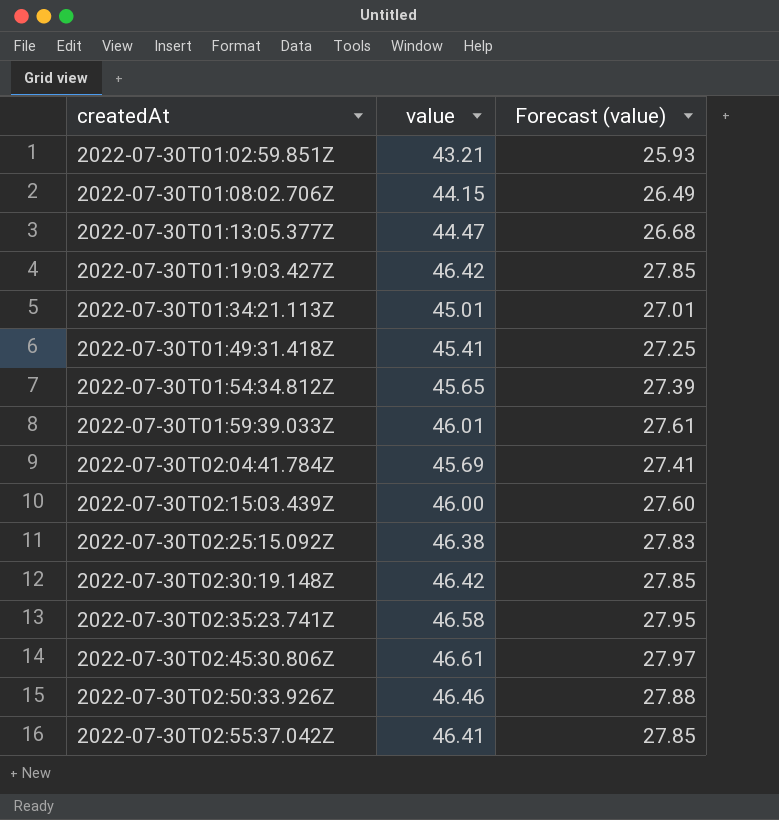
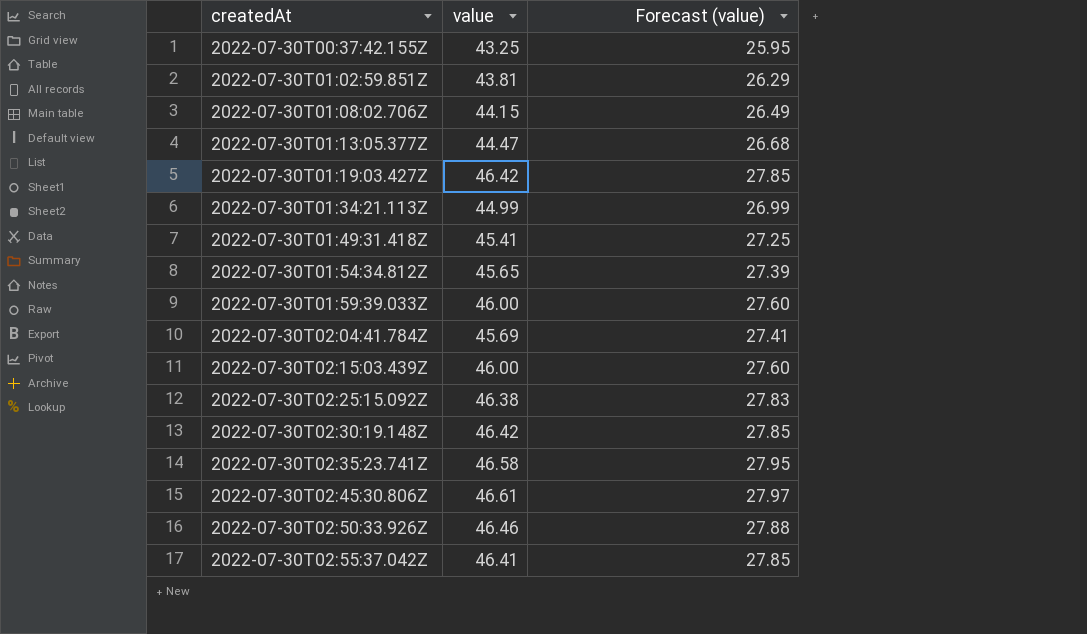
row 2022-07-30T00:37:42.155Z: none -> 43.25 | 25.95
2022-07-30T01:02:59.851Z | value: 43.21 -> 43.81
2022-07-30T01:02:59.851Z | Forecast (value): 25.93 -> 26.29
2022-07-30T01:34:21.113Z | value: 45.01 -> 44.99
2022-07-30T01:34:21.113Z | Forecast (value): 27.01 -> 26.99
2022-07-30T01:59:39.033Z | value: 46.01 -> 46.00
2022-07-30T01:59:39.033Z | Forecast (value): 27.61 -> 27.60

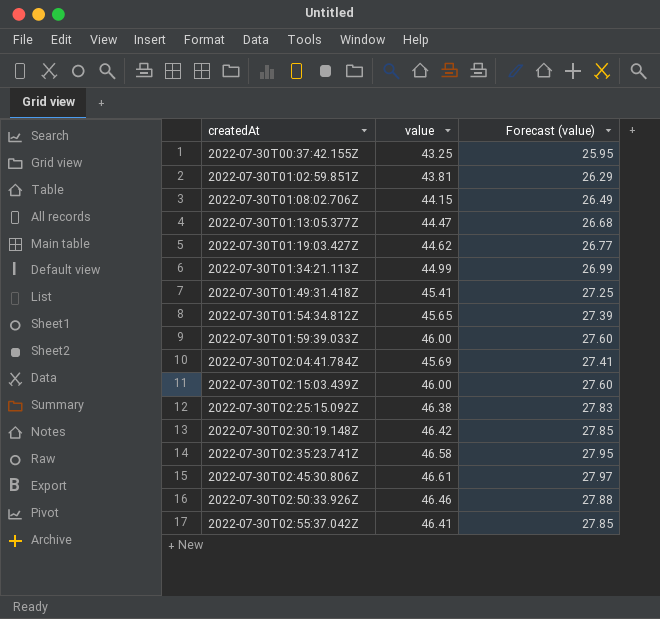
2022-07-30T01:19:03.427Z | value: 46.42 -> 44.62
2022-07-30T01:19:03.427Z | Forecast (value): 27.85 -> 26.77

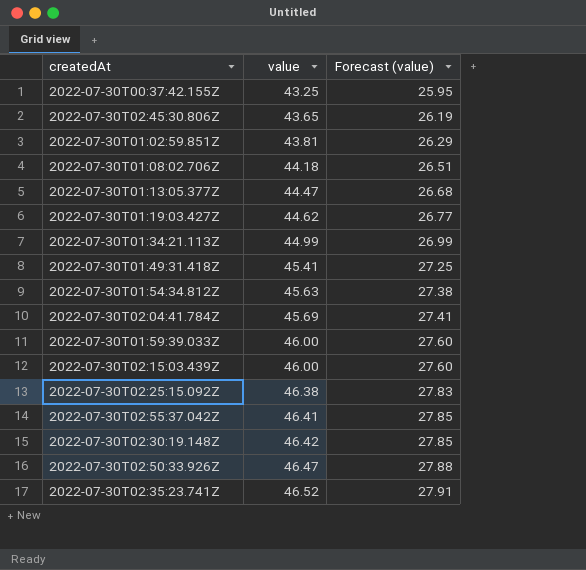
row order: createdAt ascending -> value ascending
2022-07-30T02:45:30.806Z | value: 46.61 -> 43.65
2022-07-30T02:45:30.806Z | Forecast (value): 27.97 -> 26.19
2022-07-30T01:08:02.706Z | value: 44.15 -> 44.18
2022-07-30T01:08:02.706Z | Forecast (value): 26.49 -> 26.51
2022-07-30T01:54:34.812Z | value: 45.65 -> 45.63
2022-07-30T01:54:34.812Z | Forecast (value): 27.39 -> 27.38
2022-07-30T02:50:33.926Z | value: 46.46 -> 46.47
2022-07-30T02:35:23.741Z | value: 46.58 -> 46.52
2022-07-30T02:35:23.741Z | Forecast (value): 27.95 -> 27.91

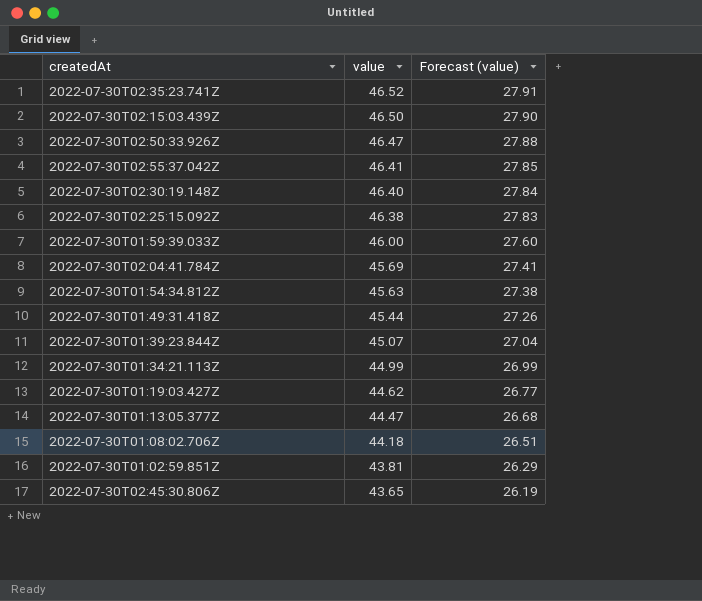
row order: value ascending -> value descending
row 2022-07-30T00:37:42.155Z: 43.25 | 25.95 -> none
2022-07-30T02:15:03.439Z | value: 46.00 -> 46.50
2022-07-30T02:15:03.439Z | Forecast (value): 27.60 -> 27.90
2022-07-30T02:30:19.148Z | value: 46.42 -> 46.40
2022-07-30T02:30:19.148Z | Forecast (value): 27.85 -> 27.84
2022-07-30T01:49:31.418Z | value: 45.41 -> 45.44
2022-07-30T01:49:31.418Z | Forecast (value): 27.25 -> 27.26
row 2022-07-30T01:39:23.844Z: none -> 45.07 | 27.04

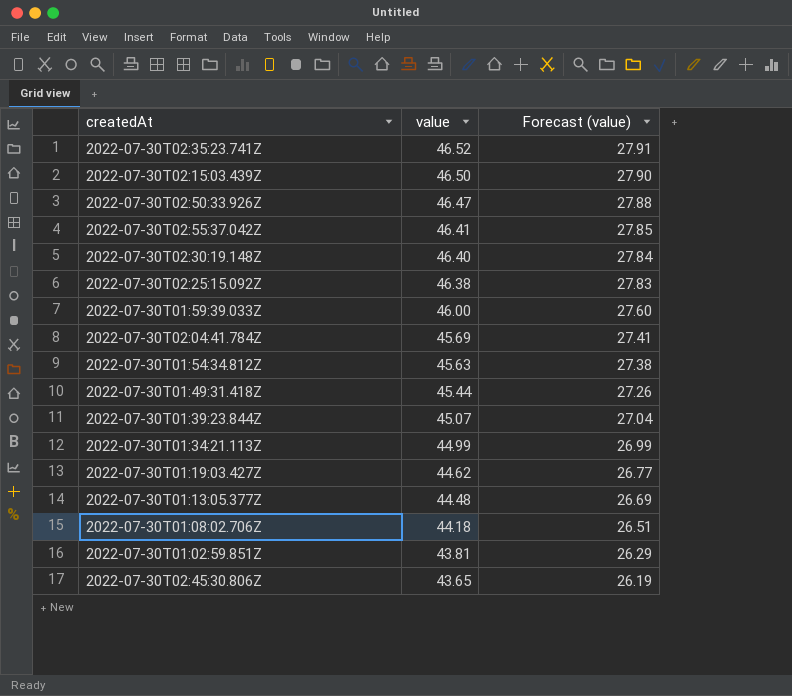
2022-07-30T01:13:05.377Z | value: 44.47 -> 44.48
2022-07-30T01:13:05.377Z | Forecast (value): 26.68 -> 26.69

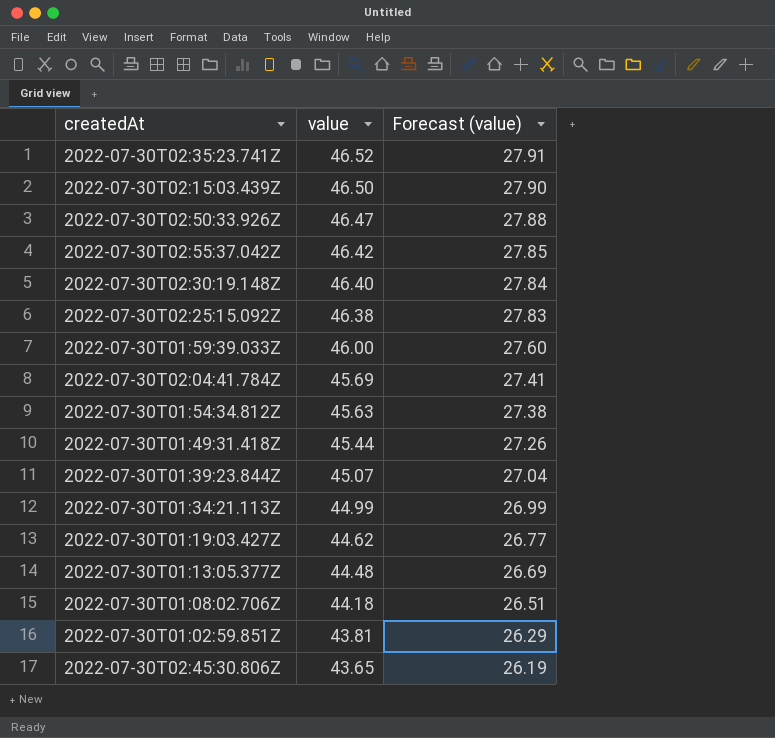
2022-07-30T02:55:37.042Z | value: 46.41 -> 46.42

